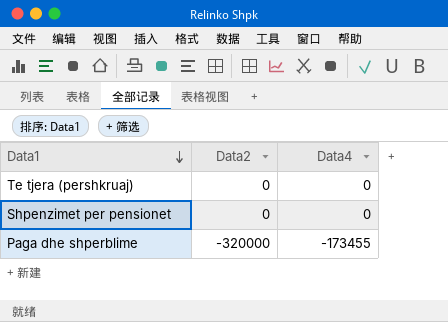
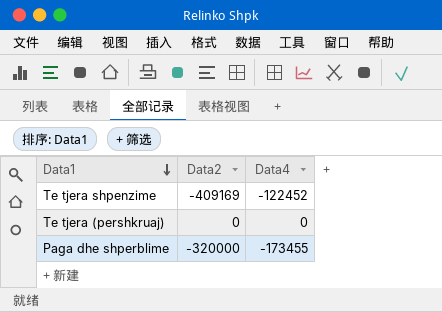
row Shpenzimet per pensionet: 0 | 0 -> none
row Te tjera shpenzime: none -> -409169 | -122452

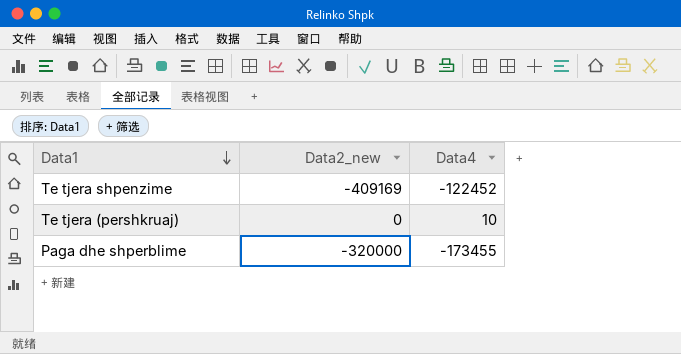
column name: Data2 -> Data2_new
Te tjera (pershkruaj) | Data4: 0 -> 10

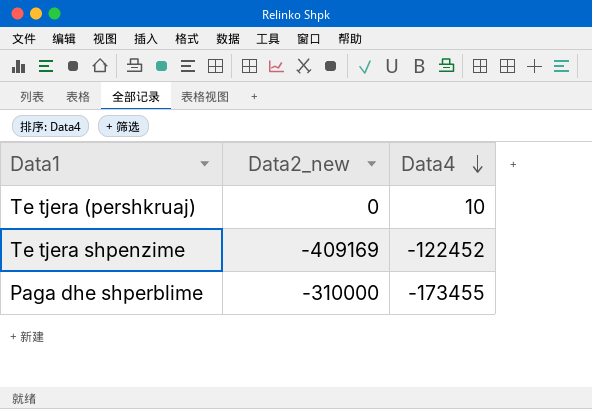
row order: Data1 descending -> Data4 descending
Paga dhe shperblime | Data2_new: -320000 -> -310000

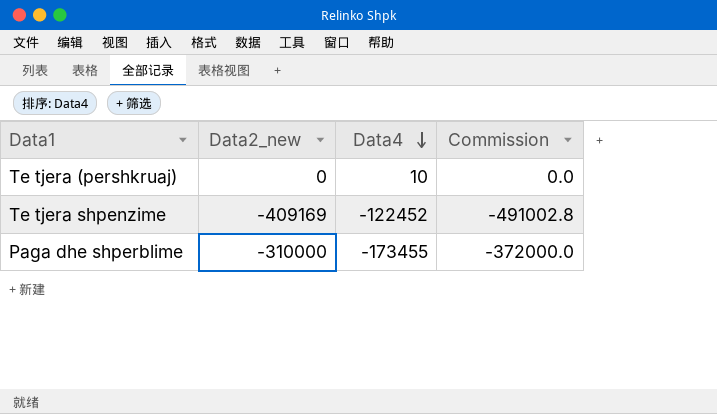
column Commission | formula: none -> [Data2_new] * 1.2

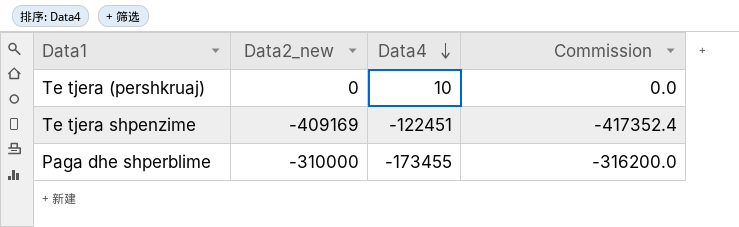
column Commission | formula: [Data2_new] * 1.2 -> [Data2_new] * 1.02
Te tjera shpenzime | Data4: -122452 -> -122451

